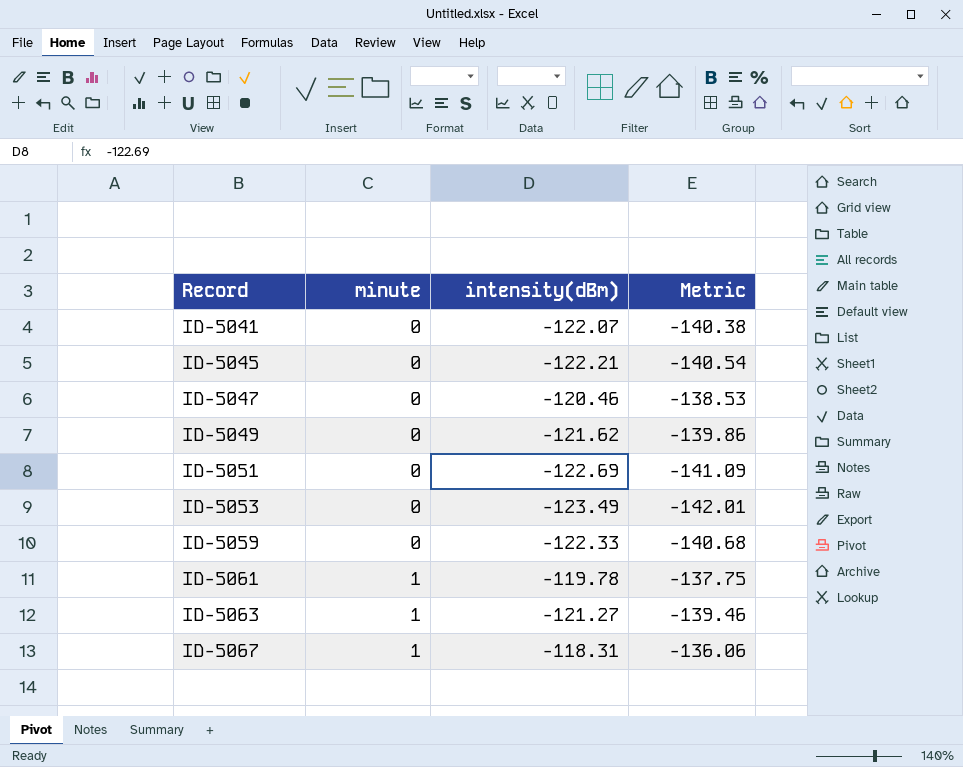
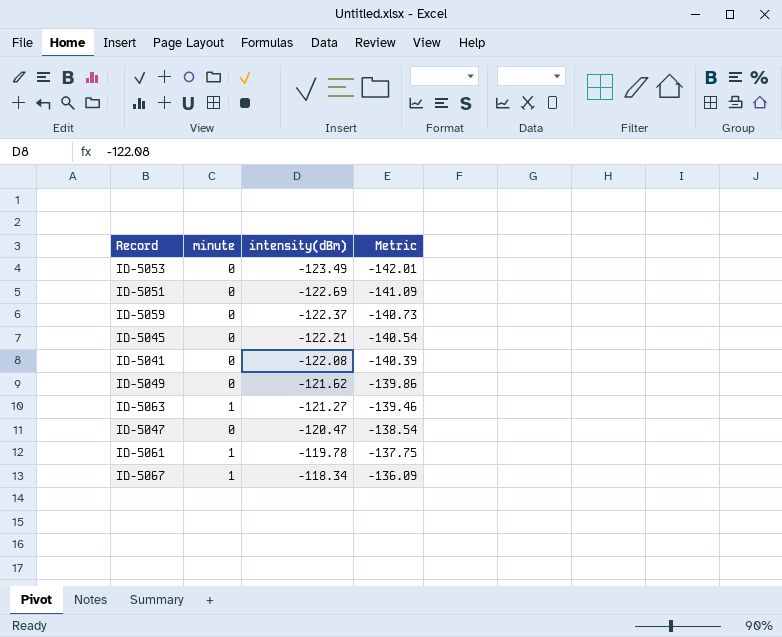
row order: Record ascending -> intensity(dBm) ascending
ID-5059 | intensity(dBm): -122.33 -> -122.37
ID-5059 | Metric: -140.68 -> -140.73
ID-5041 | intensity(dBm): -122.07 -> -122.08
ID-5041 | Metric: -140.38 -> -140.39
ID-5047 | intensity(dBm): -120.46 -> -120.47
ID-5047 | Metric: -138.53 -> -138.54
ID-5067 | intensity(dBm): -118.31 -> -118.34
ID-5067 | Metric: -136.06 -> -136.09

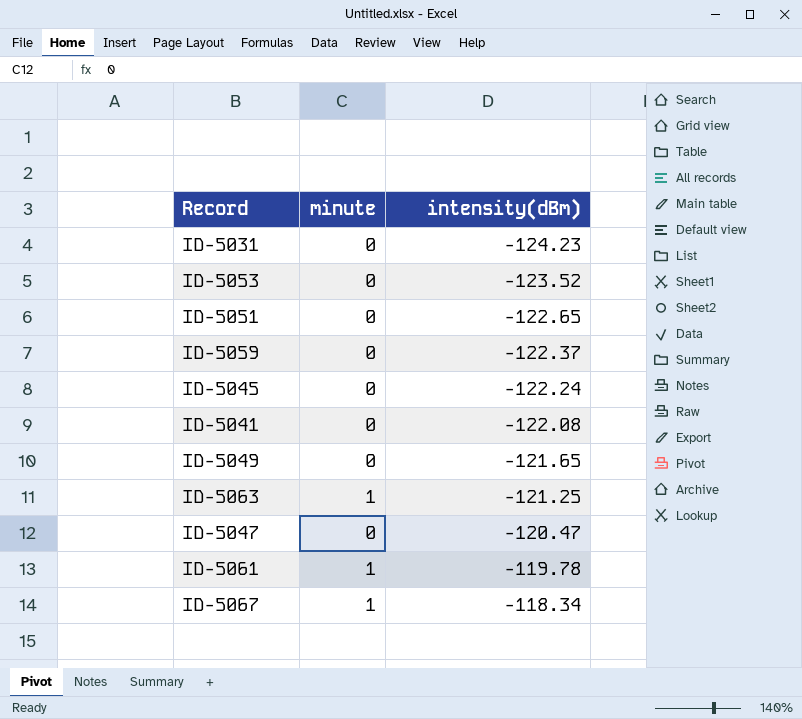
column Metric | formula: [intensity(dBm)] * 1.15 -> none
row ID-5031: none -> 0 | -124.23
ID-5053 | intensity(dBm): -123.49 -> -123.52
ID-5051 | intensity(dBm): -122.69 -> -122.65
ID-5045 | intensity(dBm): -122.21 -> -122.24
ID-5049 | intensity(dBm): -121.62 -> -121.65
ID-5063 | intensity(dBm): -121.27 -> -121.25

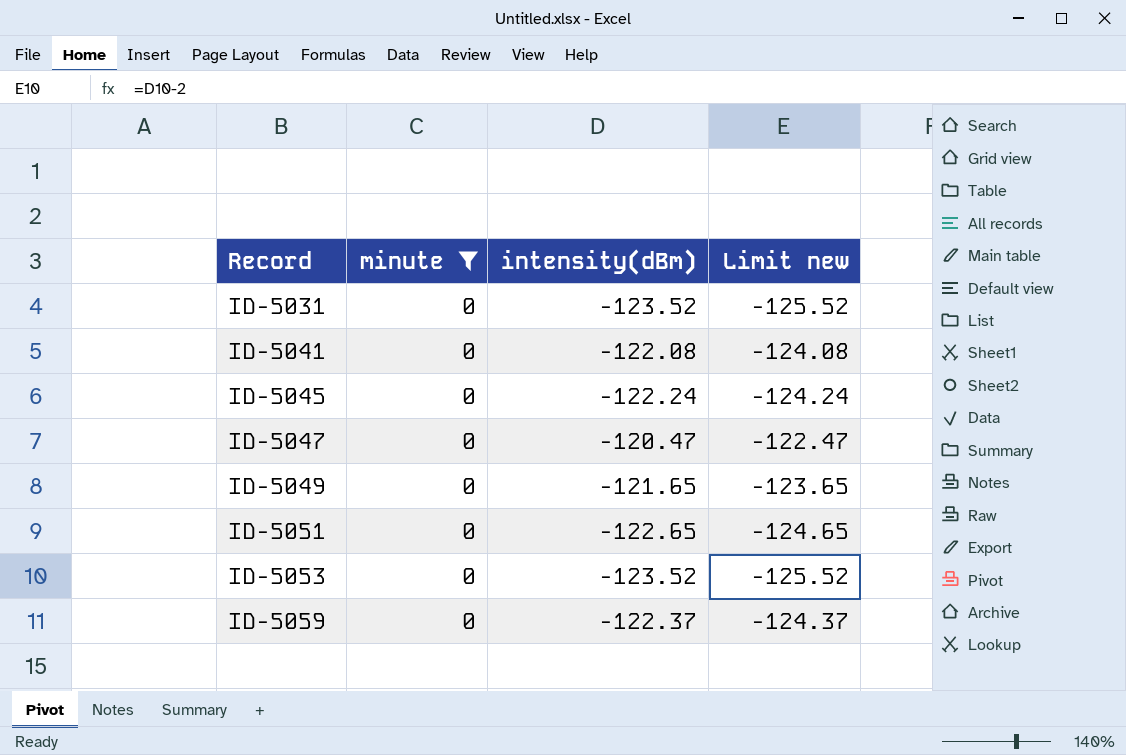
filter: none -> minute = 0
row order: intensity(dBm) ascending -> Record ascending
column Limit new | formula: none -> [intensity(dBm)] - 2
ID-5031 | intensity(dBm): -124.23 -> -123.52

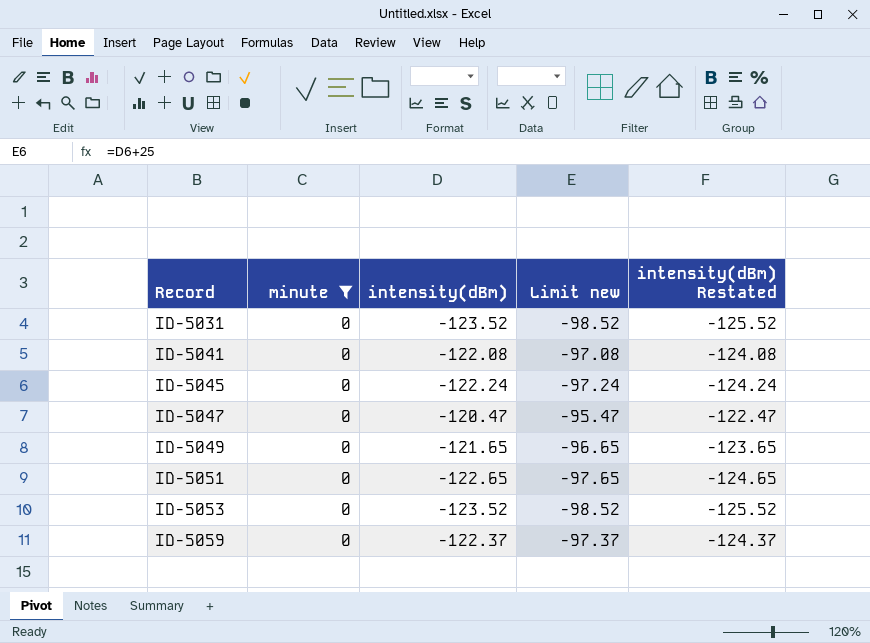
column Limit new | formula: [intensity(dBm)] - 2 -> [intensity(dBm)] + 25
column intensity(dBm) Restated | formula: none -> [intensity(dBm)] - 2

